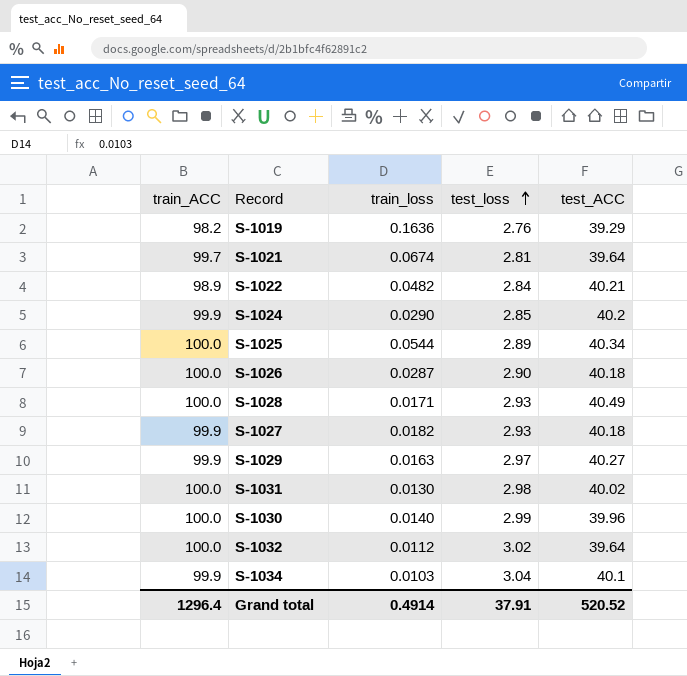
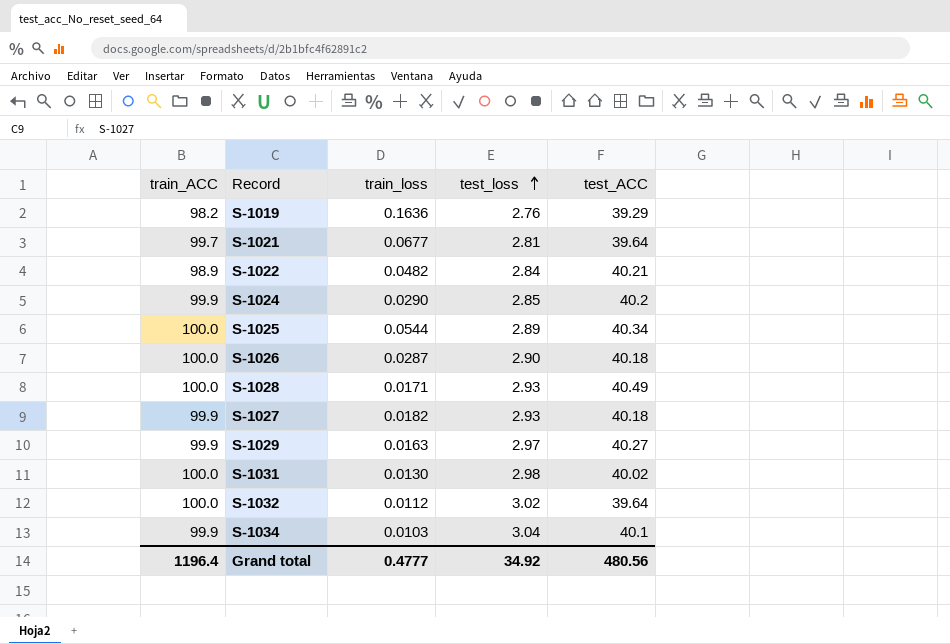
row S-1030: 100.0 | 0.0140 | 2.99 | 39.96 -> none
S-1021 | train_loss: 0.0674 -> 0.0677
Grand total | train_ACC: 1296.4 -> 1196.4
Grand total | train_loss: 0.4914 -> 0.4777
Grand total | test_loss: 37.91 -> 34.92
Grand total | test_ACC: 520.52 -> 480.56

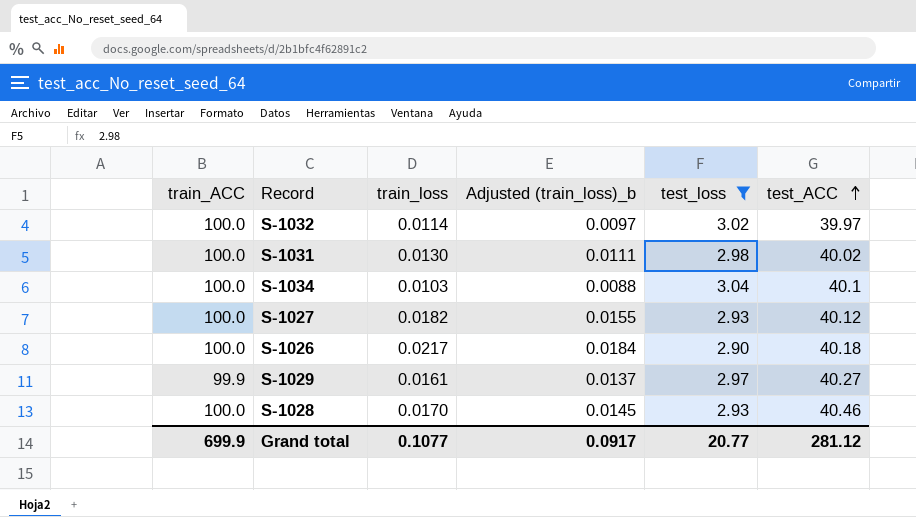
filter: none -> test_loss >= 2.90
row order: test_loss ascending -> test_ACC ascending
column Adjusted (train_loss)_b | formula: none -> [train_loss] * 0.85
S-1032 | train_loss: 0.0112 -> 0.0114
S-1032 | test_ACC: 39.64 -> 39.97
S-1034 | train_ACC: 99.9 -> 100.0
S-1027 | train_ACC: 99.9 -> 100.0
S-1027 | test_ACC: 40.18 -> 40.12
S-1026 | train_loss: 0.0287 -> 0.0217
S-1029 | train_loss: 0.0163 -> 0.0161
S-1028 | train_loss: 0.0171 -> 0.0170
S-1028 | test_ACC: 40.49 -> 40.46
Grand total | train_ACC: 1196.4 -> 699.9
Grand total | train_loss: 0.4777 -> 0.1077
Grand total | test_loss: 34.92 -> 20.77
Grand total | test_ACC: 480.56 -> 281.12

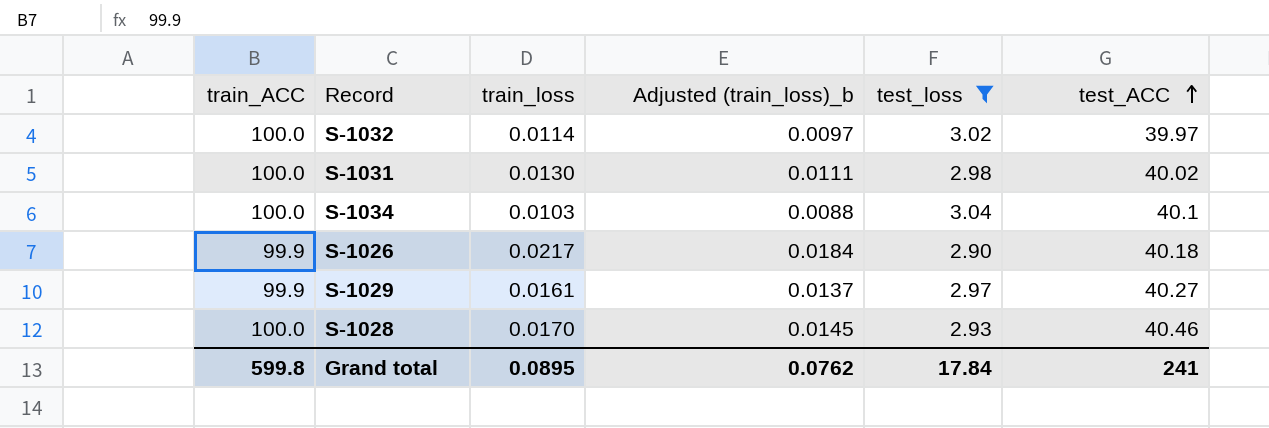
row S-1027: 100.0 | 0.0182 | 0.0155 | 2.93 | 40.12 -> none
S-1026 | train_ACC: 100.0 -> 99.9
Grand total | train_ACC: 699.9 -> 599.8
Grand total | train_loss: 0.1077 -> 0.0895
Grand total | Adjusted (train_loss)_b: 0.0917 -> 0.0762
Grand total | test_loss: 20.77 -> 17.84
Grand total | test_ACC: 281.12 -> 241

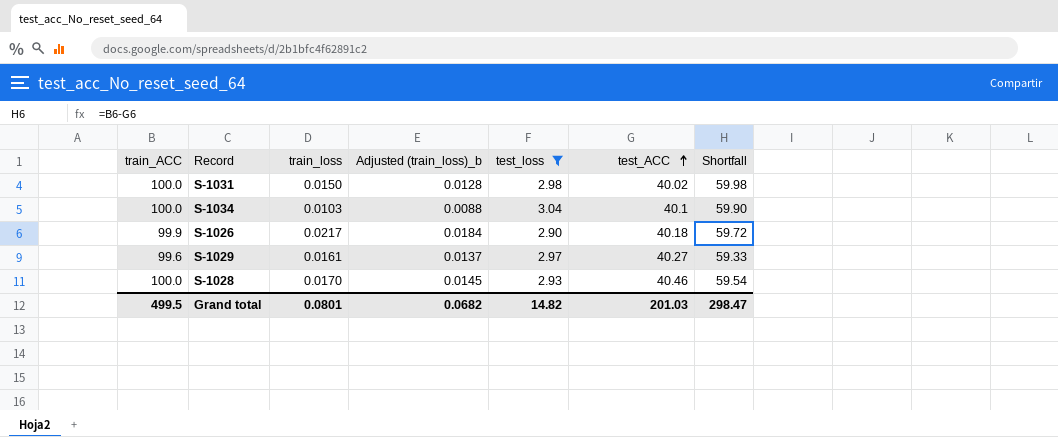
column Shortfall | formula: none -> [train_ACC] - [test_ACC]
row S-1032: 100.0 | 0.0114 | 0.0097 | 3.02 | 39.97 -> none
S-1031 | train_loss: 0.0130 -> 0.0150
S-1031 | Adjusted (train_loss)_b: 0.0111 -> 0.0128
S-1029 | train_ACC: 99.9 -> 99.6
Grand total | train_ACC: 599.8 -> 499.5
Grand total | train_loss: 0.0895 -> 0.0801
Grand total | Adjusted (train_loss)_b: 0.0762 -> 0.0682
Grand total | test_loss: 17.84 -> 14.82
Grand total | test_ACC: 241 -> 201.03

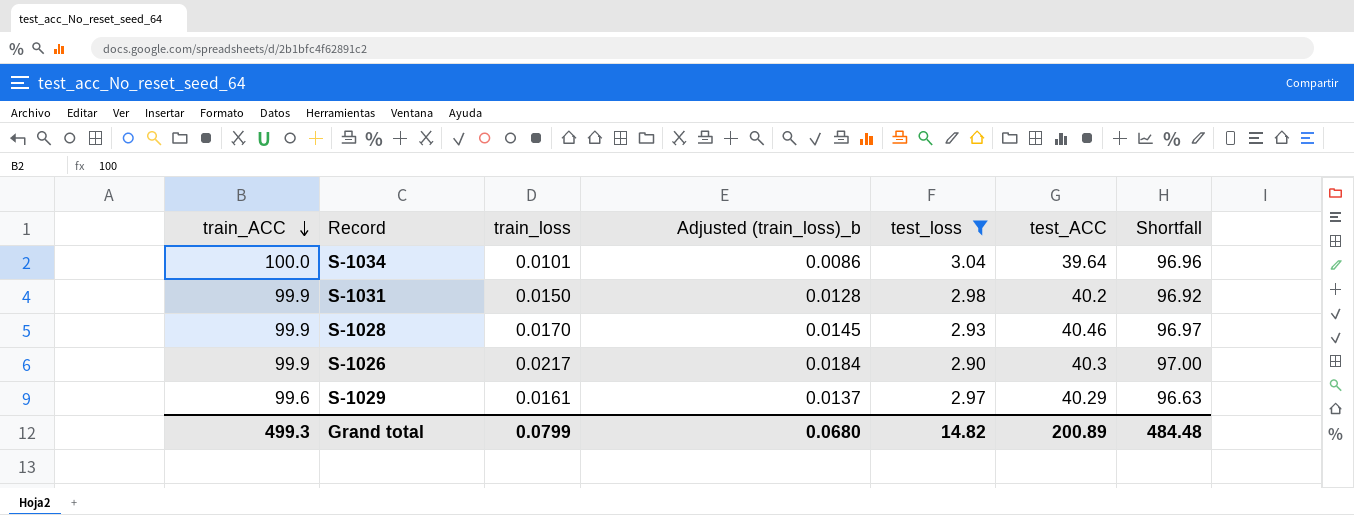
row order: test_ACC ascending -> train_ACC descending
column Shortfall | formula: [train_ACC] - [test_ACC] -> [train_ACC] - [test_loss]
S-1034 | train_loss: 0.0103 -> 0.0101
S-1034 | Adjusted (train_loss)_b: 0.0088 -> 0.0086
S-1034 | test_ACC: 40.1 -> 39.64
S-1031 | train_ACC: 100.0 -> 99.9
S-1031 | test_ACC: 40.02 -> 40.2
S-1028 | train_ACC: 100.0 -> 99.9
S-1026 | test_ACC: 40.18 -> 40.3
S-1029 | test_ACC: 40.27 -> 40.29
Grand total | train_ACC: 499.5 -> 499.3
Grand total | train_loss: 0.0801 -> 0.0799
Grand total | Adjusted (train_loss)_b: 0.0682 -> 0.0680
Grand total | test_ACC: 201.03 -> 200.89
Grand total | Shortfall: 298.47 -> 484.48

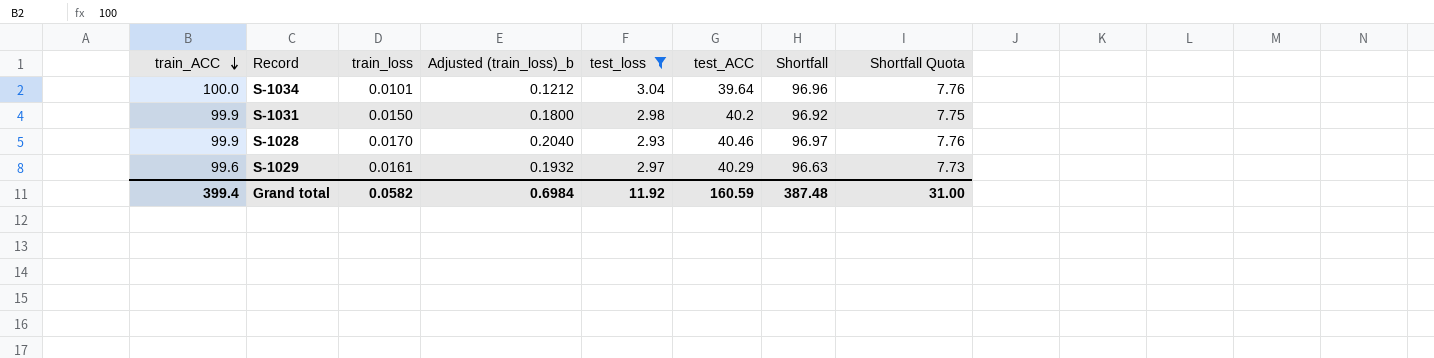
column Adjusted (train_loss)_b | formula: [train_loss] * 0.85 -> [train_loss] * 12
column Shortfall Quota | formula: none -> [Shortfall] * 0.08
row S-1026: 99.9 | 0.0217 | 0.0184 | 2.90 | 40.3 | 97.00 -> none
Grand total | train_ACC: 499.3 -> 399.4
Grand total | train_loss: 0.0799 -> 0.0582
Grand total | Adjusted (train_loss)_b: 0.0680 -> 0.6984
Grand total | test_loss: 14.82 -> 11.92
Grand total | test_ACC: 200.89 -> 160.59
Grand total | Shortfall: 484.48 -> 387.48

